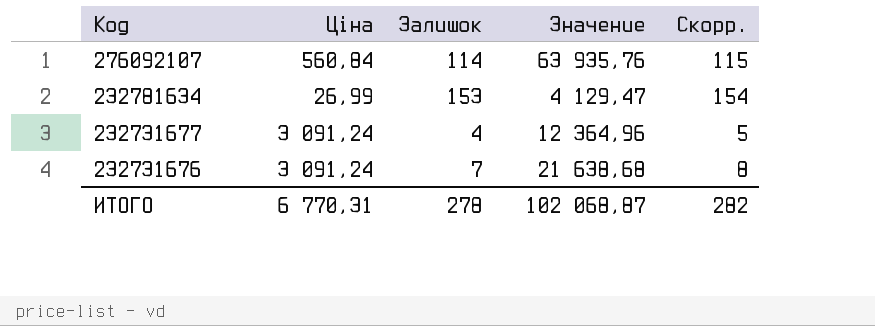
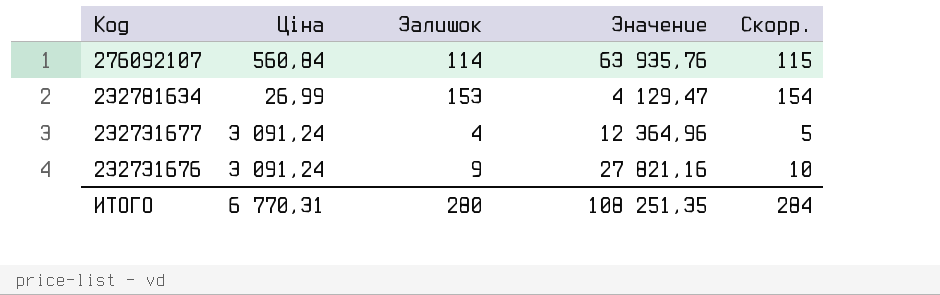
232731676 | Залишок: 7 -> 9
232731676 | Значение: 21 638,68 -> 27 821,16
232731676 | Скорр.: 8 -> 10
ИТОГО | Залишок: 278 -> 280
ИТОГО | Значение: 102 068,87 -> 108 251,35
ИТОГО | Скорр.: 282 -> 284

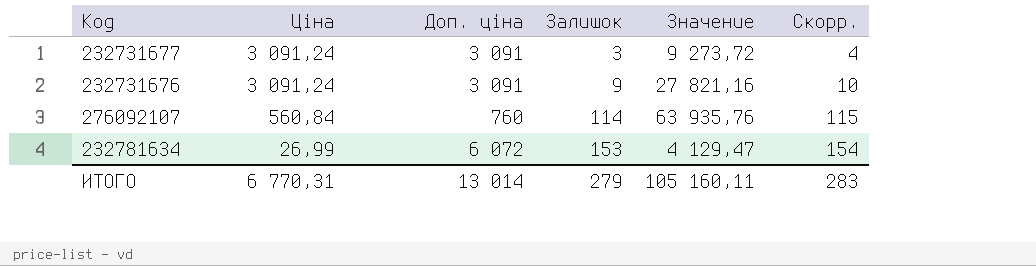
row order: Код descending -> Ціна descending
column Доп. ціна | position: none -> 3
232731677 | Залишок: 4 -> 3
232731677 | Значение: 12 364,96 -> 9 273,72
232731677 | Скорр.: 5 -> 4
ИТОГО | Залишок: 280 -> 279
ИТОГО | Значение: 108 251,35 -> 105 160,11
ИТОГО | Скорр.: 284 -> 283

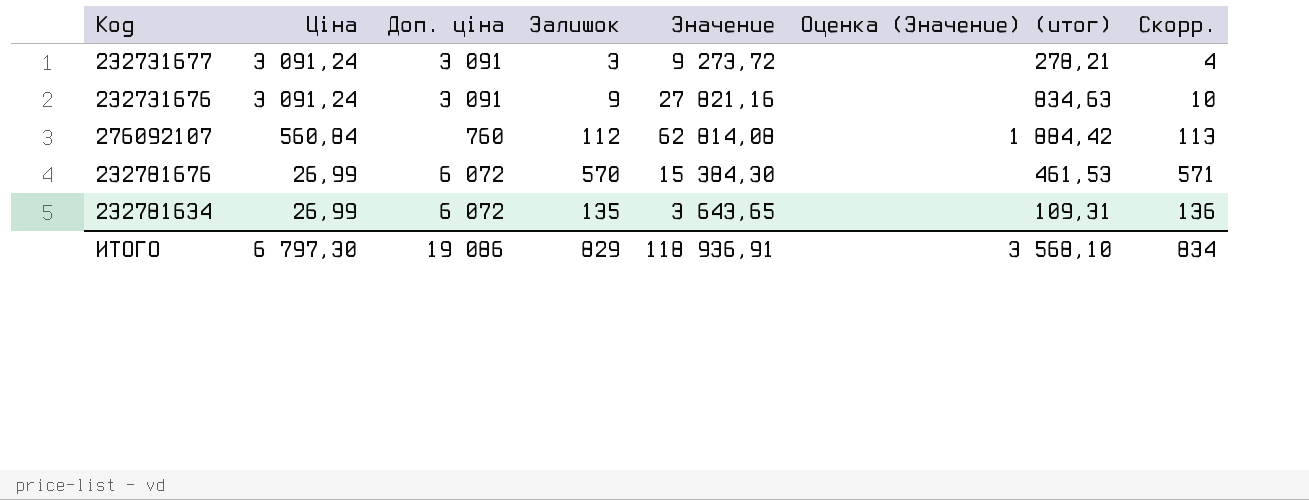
column Оценка (Значение) (итог) | formula: none -> [Значение] * 0,03
276092107 | Залишок: 114 -> 112
276092107 | Значение: 63 935,76 -> 62 814,08
276092107 | Скорр.: 115 -> 113
row 232781676: none -> 26,99 | 6 072 | 570 | 15 384,30 | 461,53 | 571
232781634 | Залишок: 153 -> 135
232781634 | Значение: 4 129,47 -> 3 643,65
232781634 | Скорр.: 154 -> 136
ИТОГО | Ціна: 6 770,31 -> 6 797,30
ИТОГО | Доп. ціна: 13 014 -> 19 086
ИТОГО | Залишок: 279 -> 829
ИТОГО | Значение: 105 160,11 -> 118 936,91
ИТОГО | Скорр.: 283 -> 834

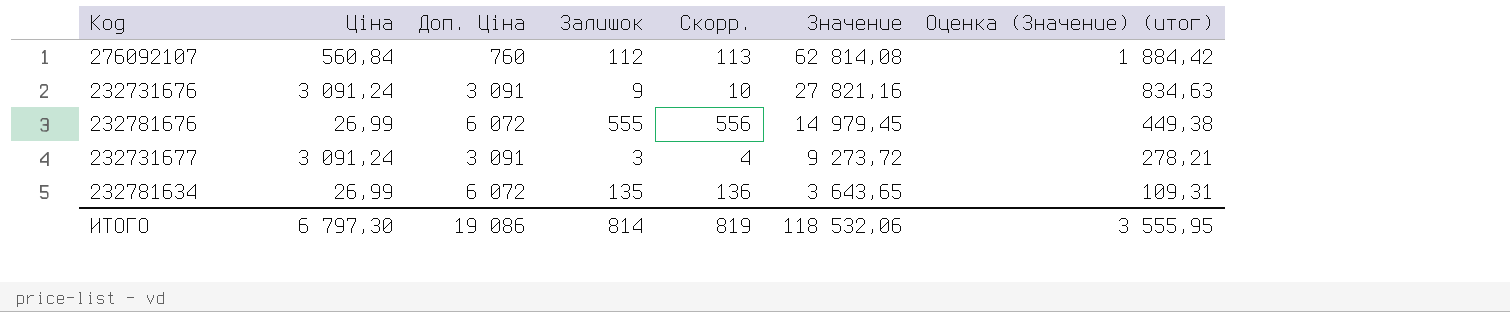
row order: Ціна descending -> Значение descending
column name: Доп. ціна -> Доп. Ціна
column Скорр. | position: 7 -> 5
232781676 | Залишок: 570 -> 555
232781676 | Скорр.: 571 -> 556
232781676 | Значение: 15 384,30 -> 14 979,45
232781676 | Оценка (Значение) (итог): 461,53 -> 449,38
ИТОГО | Залишок: 829 -> 814
ИТОГО | Скорр.: 834 -> 819
ИТОГО | Значение: 118 936,91 -> 118 532,06
ИТОГО | Оценка (Значение) (итог): 3 568,10 -> 3 555,95

